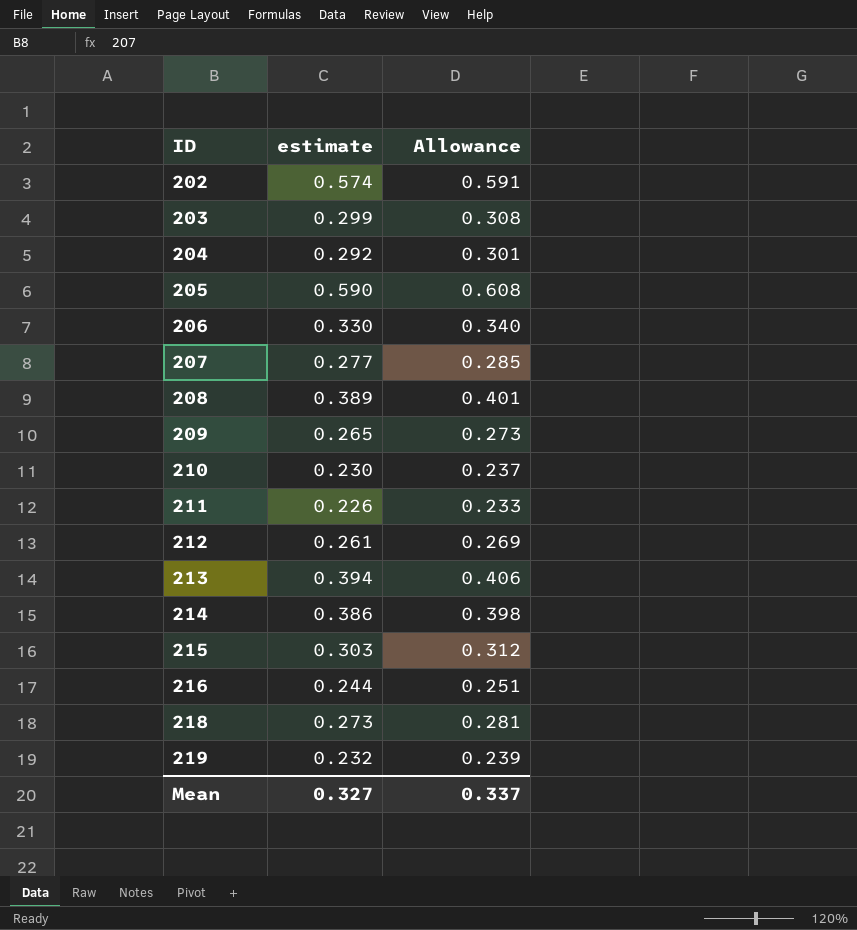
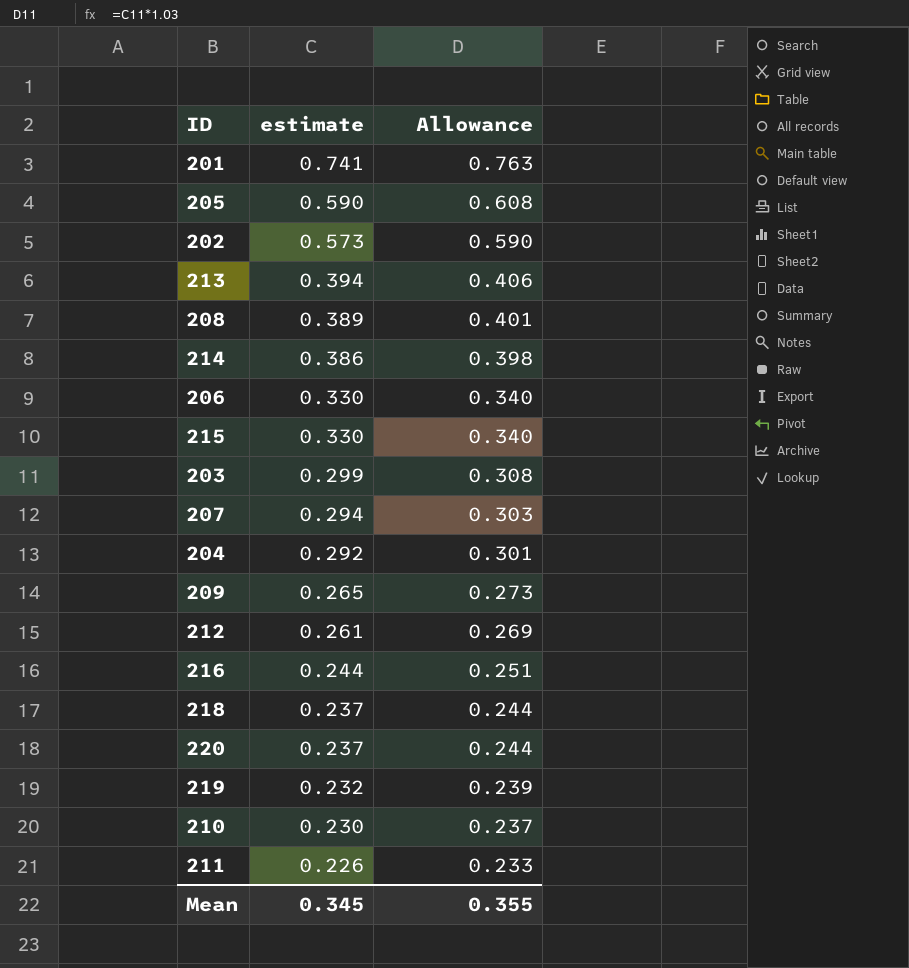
row order: ID ascending -> estimate descending
row 201: none -> 0.741 | 0.763
202 | estimate: 0.574 -> 0.573
202 | Allowance: 0.591 -> 0.590
215 | estimate: 0.303 -> 0.330
215 | Allowance: 0.312 -> 0.340
207 | estimate: 0.277 -> 0.294
207 | Allowance: 0.285 -> 0.303
218 | estimate: 0.273 -> 0.237
218 | Allowance: 0.281 -> 0.244
row 220: none -> 0.237 | 0.244
Mean | estimate: 0.327 -> 0.345
Mean | Allowance: 0.337 -> 0.355

